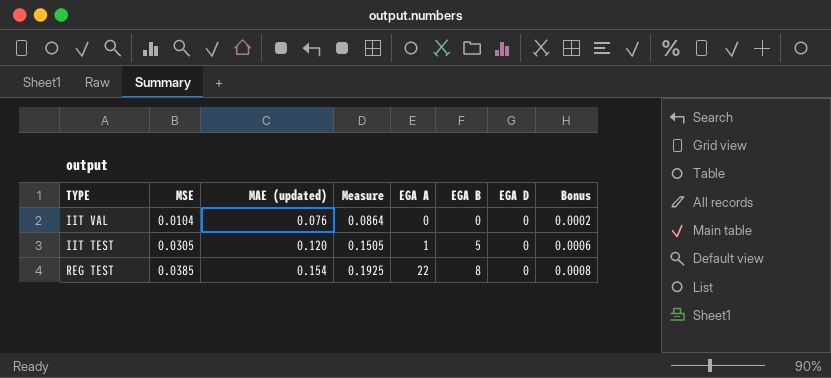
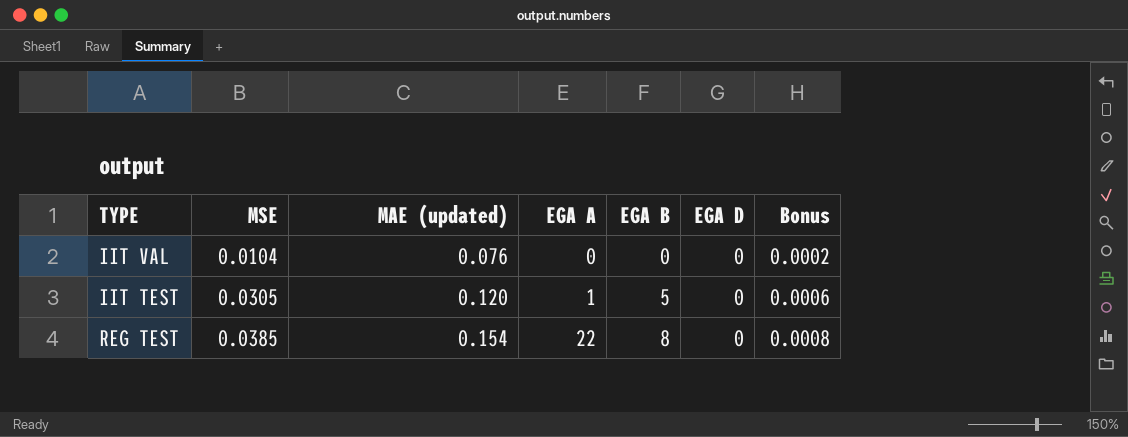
column Measure | formula: [MSE] + [MAE (updated)] -> none

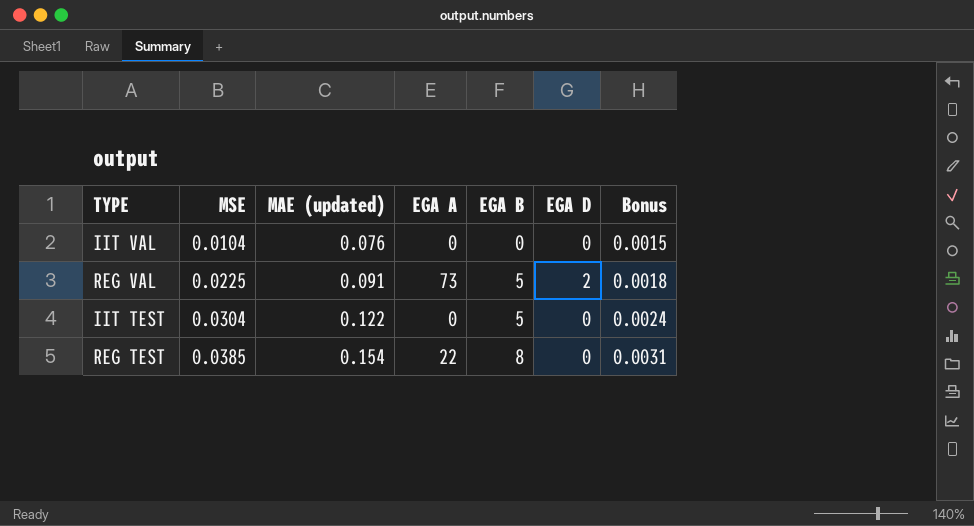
column Bonus | formula: [MSE] * 0.02 -> [MAE (updated)] * 0.02
row REG VAL: none -> 0.0225 | 0.091 | 73 | 5 | 2 | 0.0018
IIT TEST | MSE: 0.0305 -> 0.0304
IIT TEST | MAE (updated): 0.120 -> 0.122
IIT TEST | EGA A: 1 -> 0

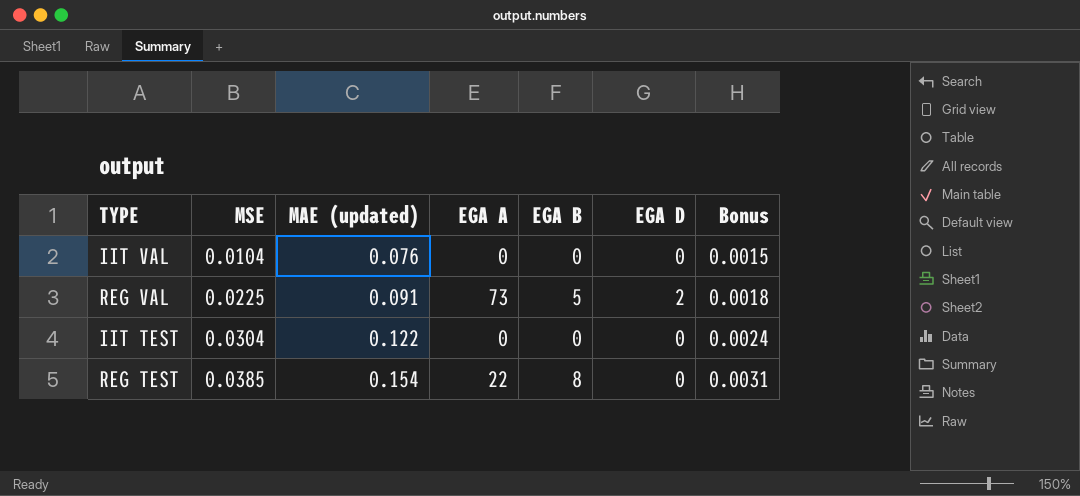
IIT TEST | EGA B: 5 -> 0

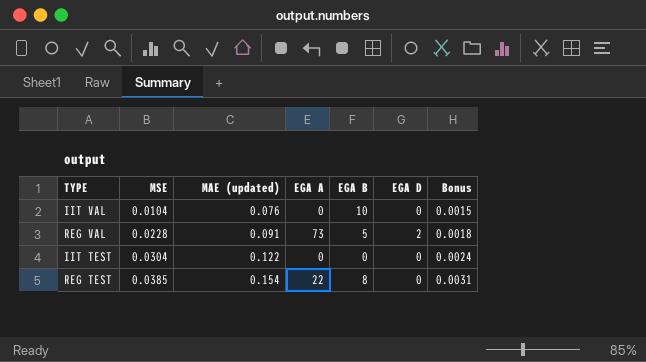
IIT VAL | EGA B: 0 -> 10
REG VAL | MSE: 0.0225 -> 0.0228

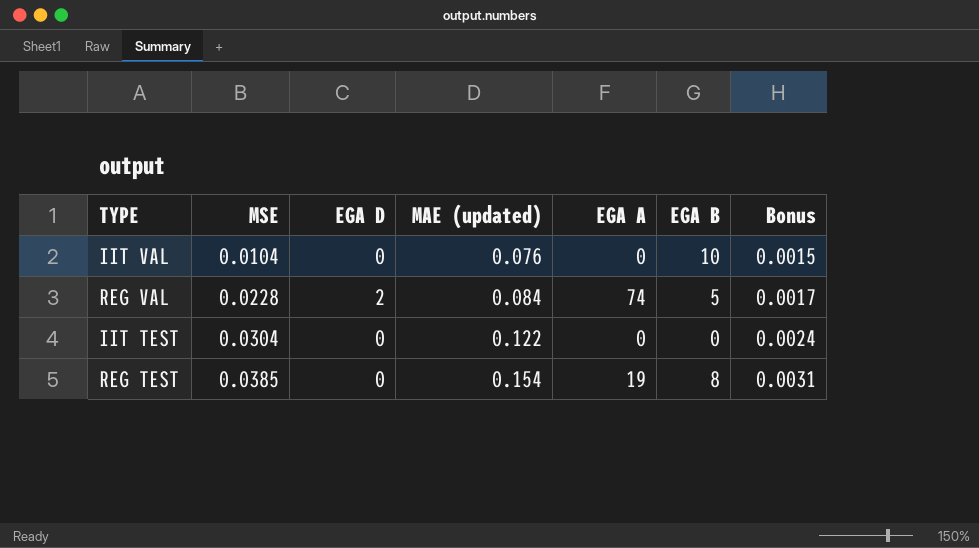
column EGA D | position: 6 -> 3
REG VAL | MAE (updated): 0.091 -> 0.084
REG VAL | EGA A: 73 -> 74
REG VAL | Bonus: 0.0018 -> 0.0017
REG TEST | EGA A: 22 -> 19

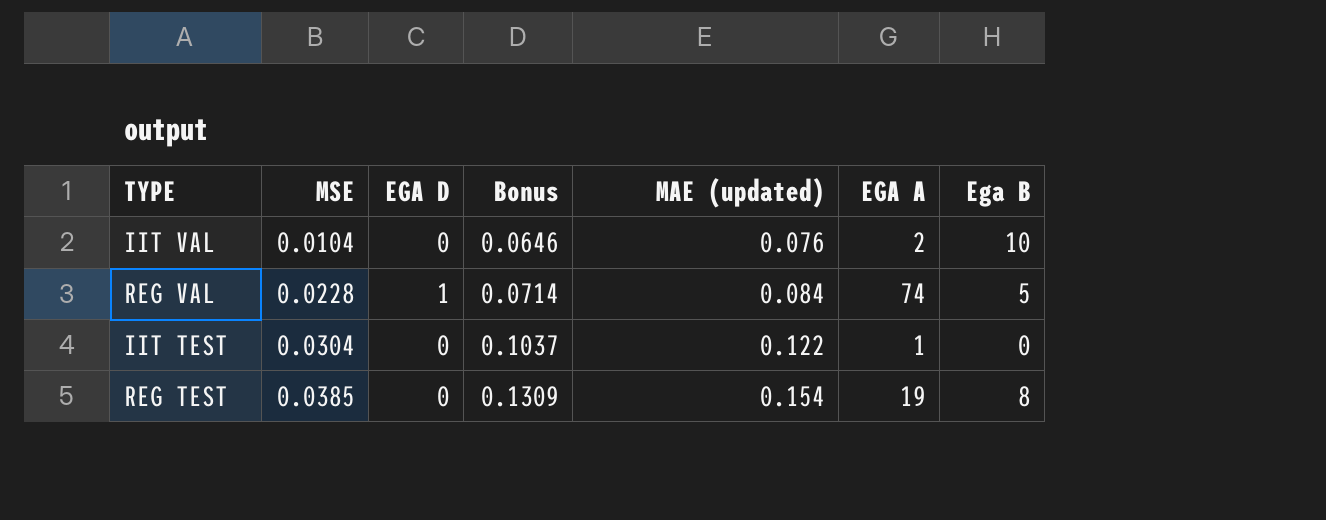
column Bonus | formula: [MAE (updated)] * 0.02 -> [MAE (updated)] * 0.85
column Bonus | position: 7 -> 4
column name: EGA B -> Ega B
IIT VAL | EGA A: 0 -> 2
REG VAL | EGA D: 2 -> 1
IIT TEST | EGA A: 0 -> 1

